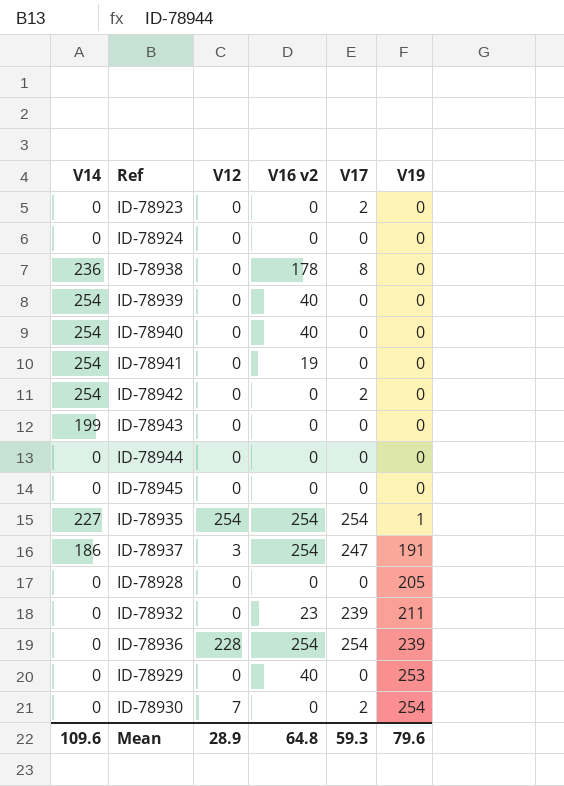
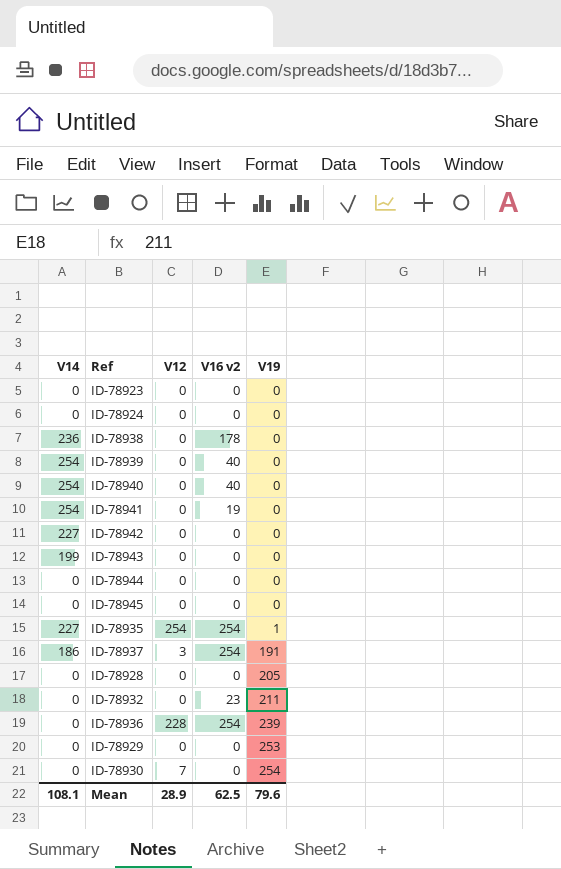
column V17 | position: 5 -> none
ID-78942 | V14: 254 -> 227
ID-78929 | V16 v2: 40 -> 0
Mean | V14: 109.6 -> 108.1
Mean | V16 v2: 64.8 -> 62.5

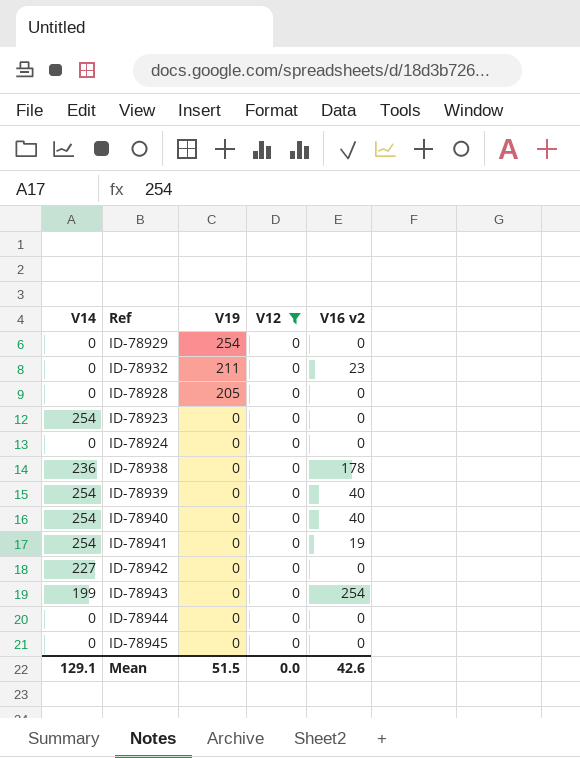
filter: none -> V12 = 0
row order: V19 ascending -> V19 descending
column V19 | position: 5 -> 3
ID-78929 | V19: 253 -> 254
ID-78923 | V14: 0 -> 254
ID-78943 | V16 v2: 0 -> 254
Mean | V14: 108.1 -> 129.1
Mean | V19: 79.6 -> 51.5
Mean | V12: 28.9 -> 0.0
Mean | V16 v2: 62.5 -> 42.6

